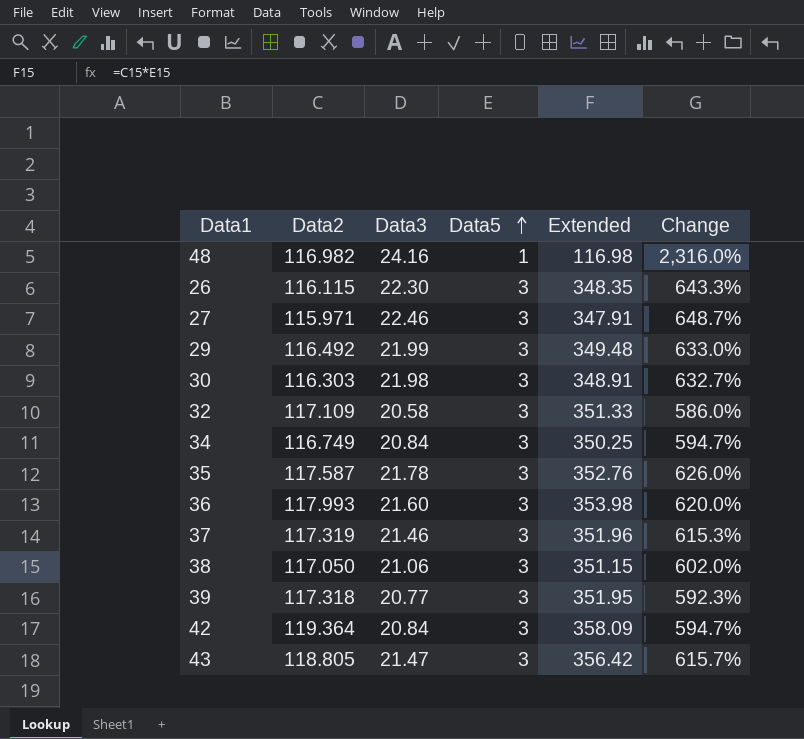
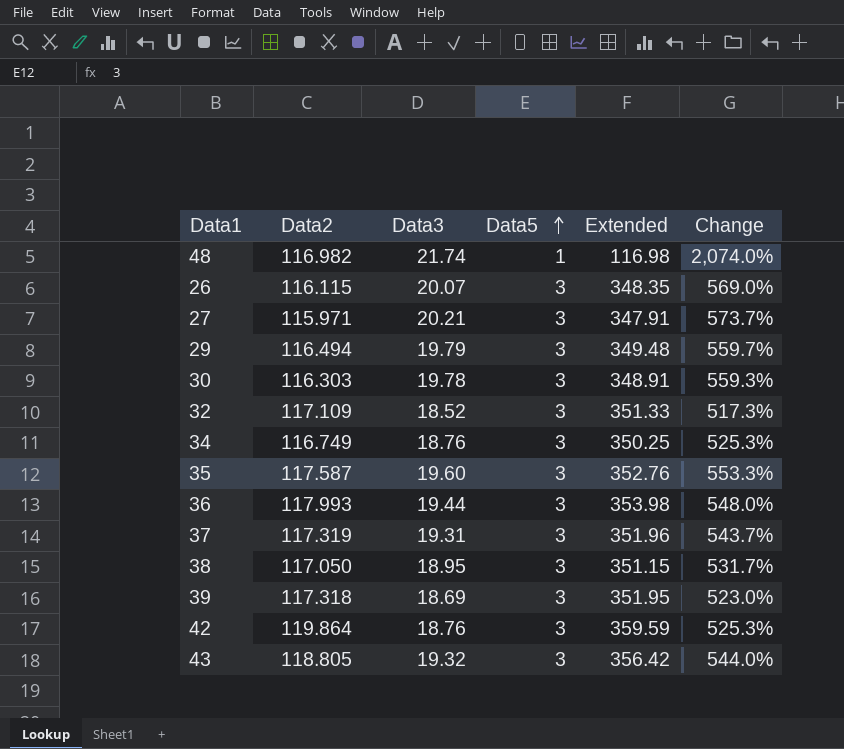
48 | Data3: 24.16 -> 21.74
48 | Change: 2,316.0% -> 2,074.0%
26 | Data3: 22.30 -> 20.07
26 | Change: 643.3% -> 569.0%
27 | Data3: 22.46 -> 20.21
27 | Change: 648.7% -> 573.7%
29 | Data2: 116.492 -> 116.494
29 | Data3: 21.99 -> 19.79
29 | Change: 633.0% -> 559.7%
30 | Data3: 21.98 -> 19.78
30 | Change: 632.7% -> 559.3%
32 | Data3: 20.58 -> 18.52
32 | Change: 586.0% -> 517.3%
34 | Data3: 20.84 -> 18.76
34 | Change: 594.7% -> 525.3%
35 | Data3: 21.78 -> 19.60
35 | Change: 626.0% -> 553.3%
36 | Data3: 21.60 -> 19.44
36 | Change: 620.0% -> 548.0%
37 | Data3: 21.46 -> 19.31
37 | Change: 615.3% -> 543.7%
38 | Data3: 21.06 -> 18.95
38 | Change: 602.0% -> 531.7%
39 | Data3: 20.77 -> 18.69
39 | Change: 592.3% -> 523.0%
42 | Data2: 119.364 -> 119.864
42 | Data3: 20.84 -> 18.76
42 | Extended: 358.09 -> 359.59
42 | Change: 594.7% -> 525.3%
43 | Data3: 21.47 -> 19.32
43 | Change: 615.7% -> 544.0%

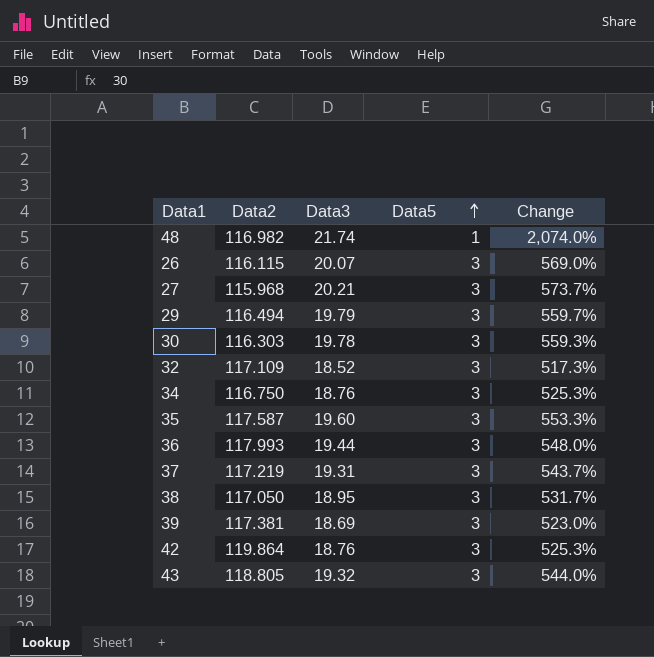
column Extended | formula: [Data2] * [Data5] -> none
27 | Data2: 115.971 -> 115.968
34 | Data2: 116.749 -> 116.750
37 | Data2: 117.319 -> 117.219
39 | Data2: 117.318 -> 117.381

